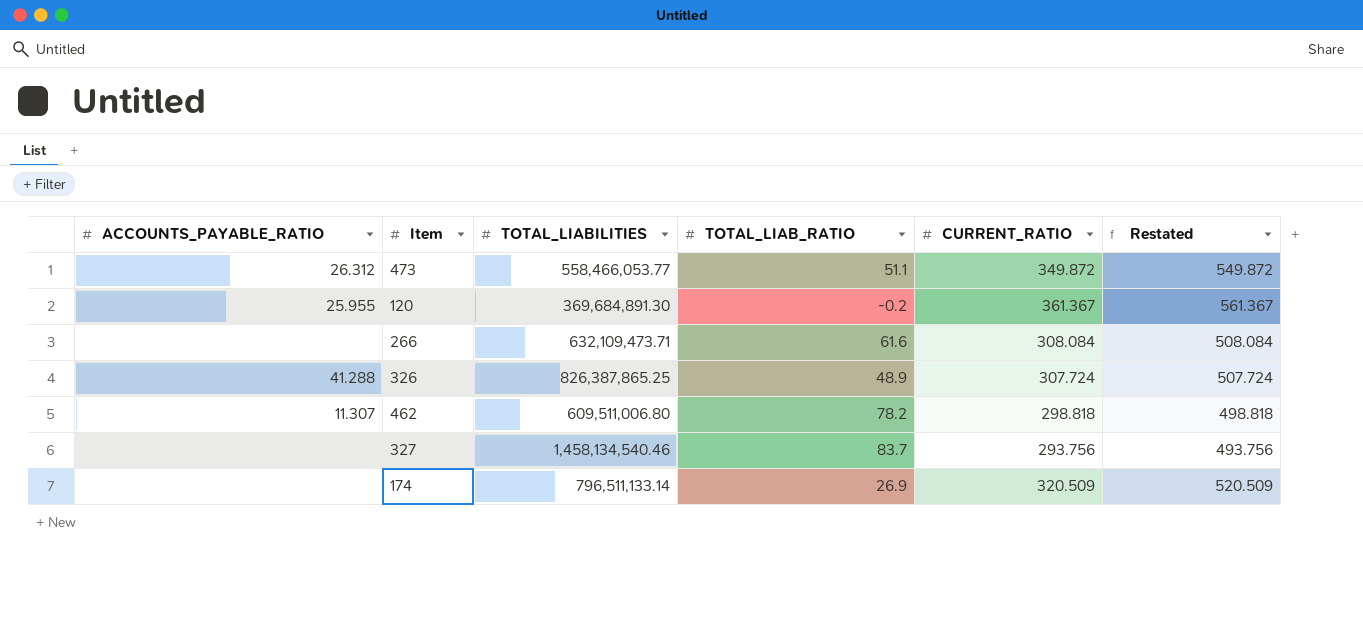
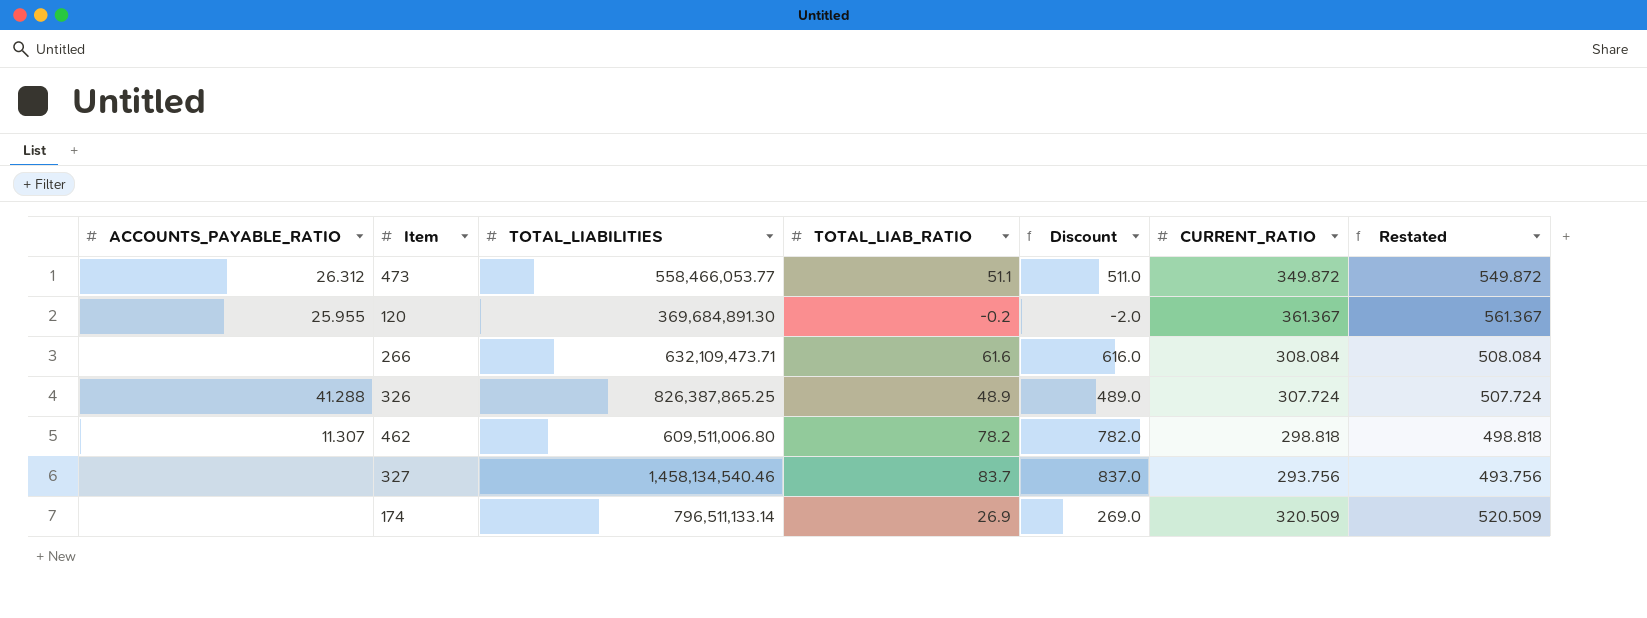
column Discount | formula: none -> [TOTAL_LIAB_RATIO] * 10

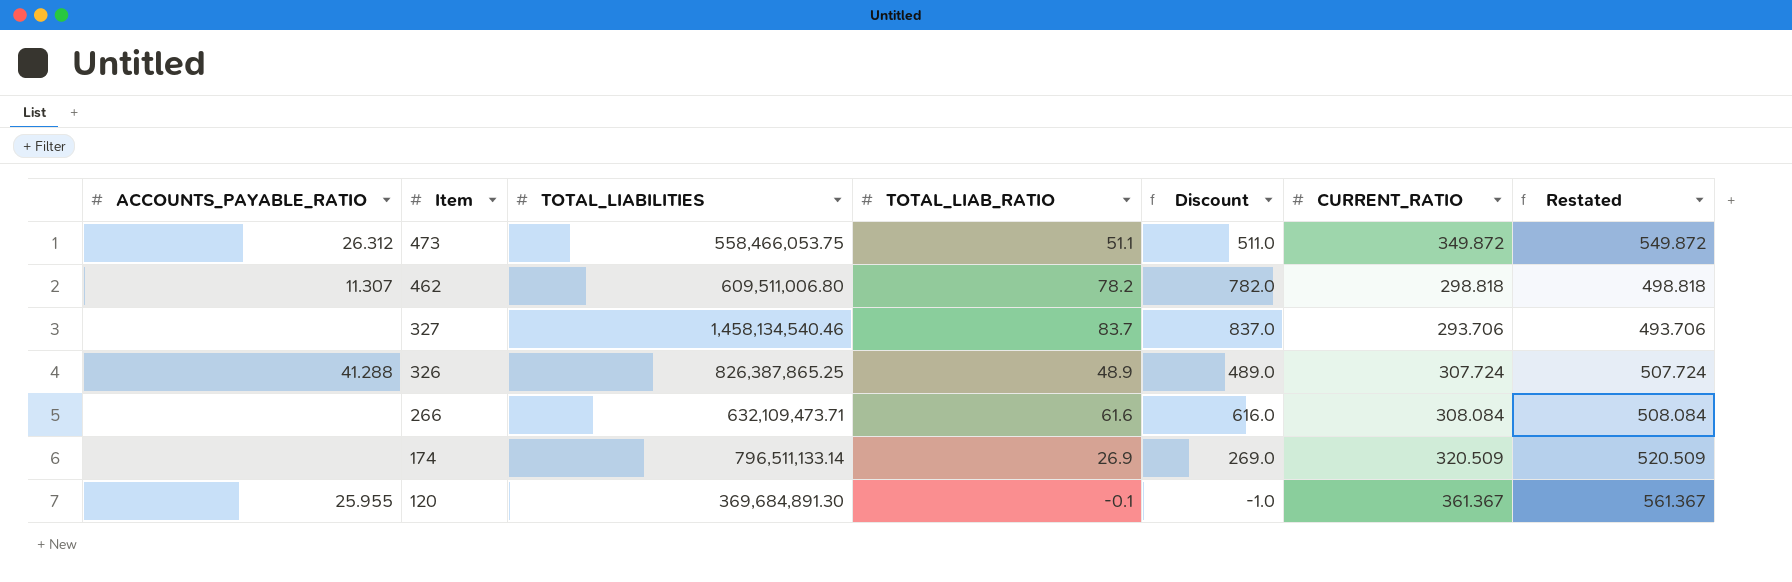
row order: none -> Item descending
473 | TOTAL_LIABILITIES: 558,466,053.77 -> 558,466,053.75
327 | CURRENT_RATIO: 293.756 -> 293.706
327 | Restated: 493.756 -> 493.706
120 | TOTAL_LIAB_RATIO: -0.2 -> -0.1
120 | Discount: -2.0 -> -1.0

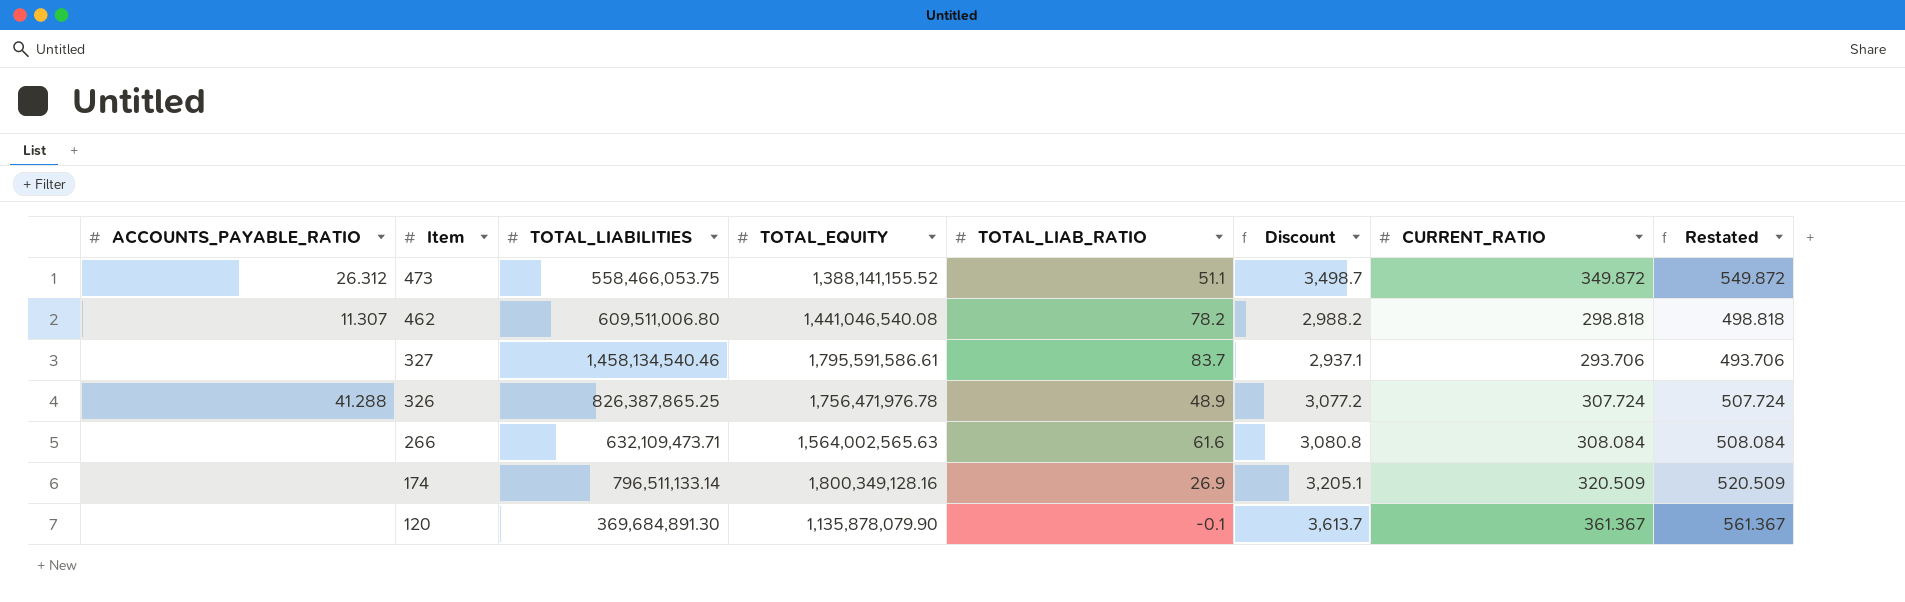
column TOTAL_EQUITY | position: none -> 4
column Discount | formula: [TOTAL_LIAB_RATIO] * 10 -> [CURRENT_RATIO] * 10
120 | ACCOUNTS_PAYABLE_RATIO: 25.955 -> none

